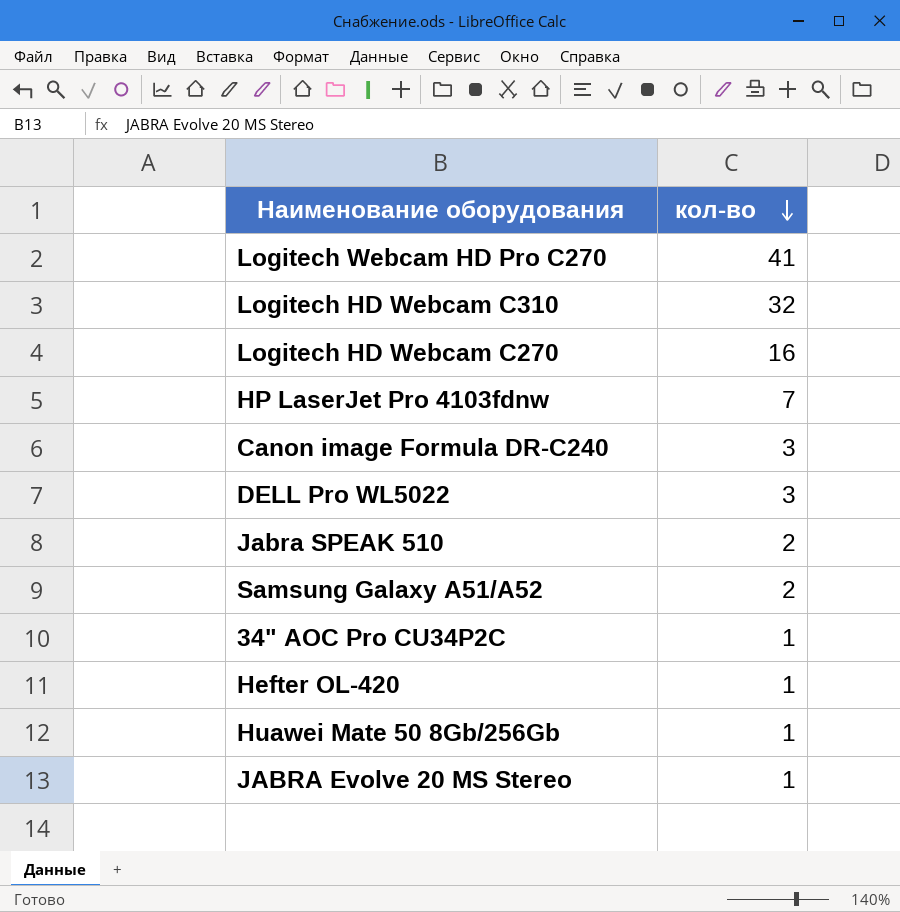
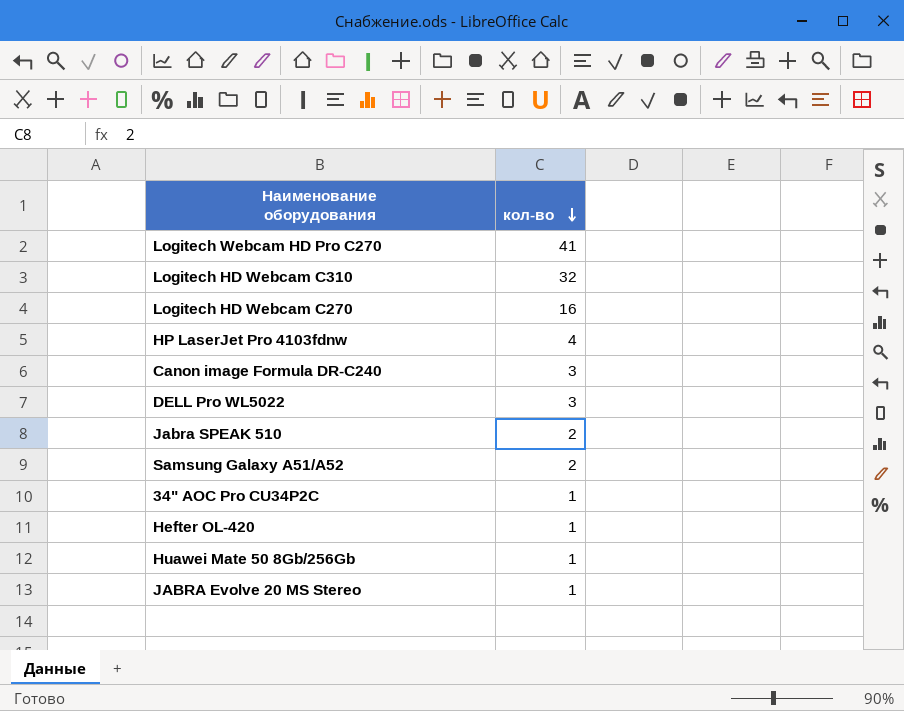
HP LaserJet Pro 4103fdnw | кол-во: 7 -> 4

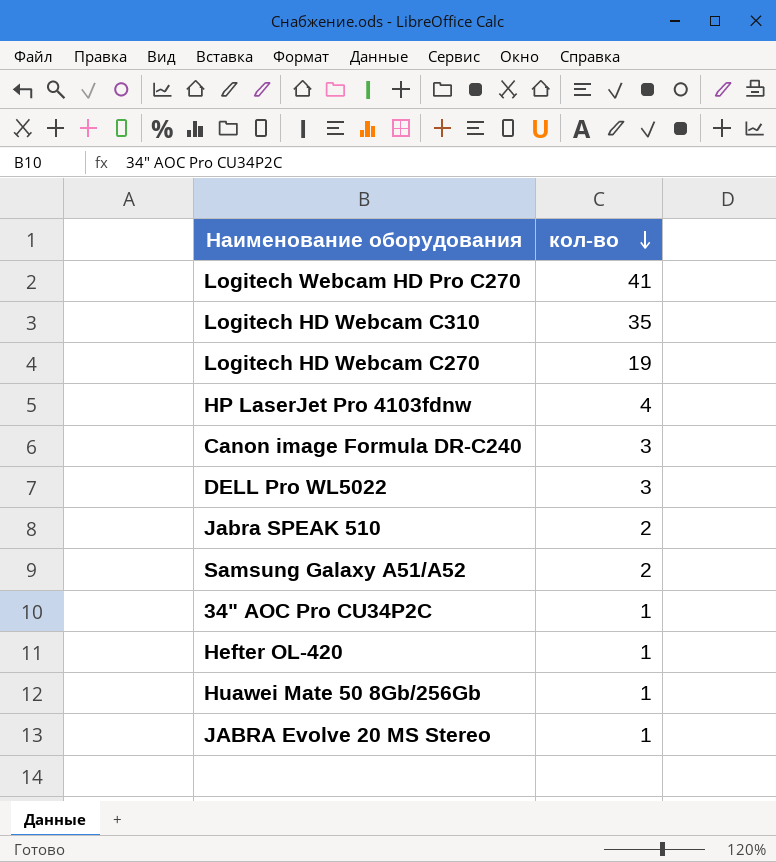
Logitech HD Webcam C310 | кол-во: 32 -> 35
Logitech HD Webcam C270 | кол-во: 16 -> 19

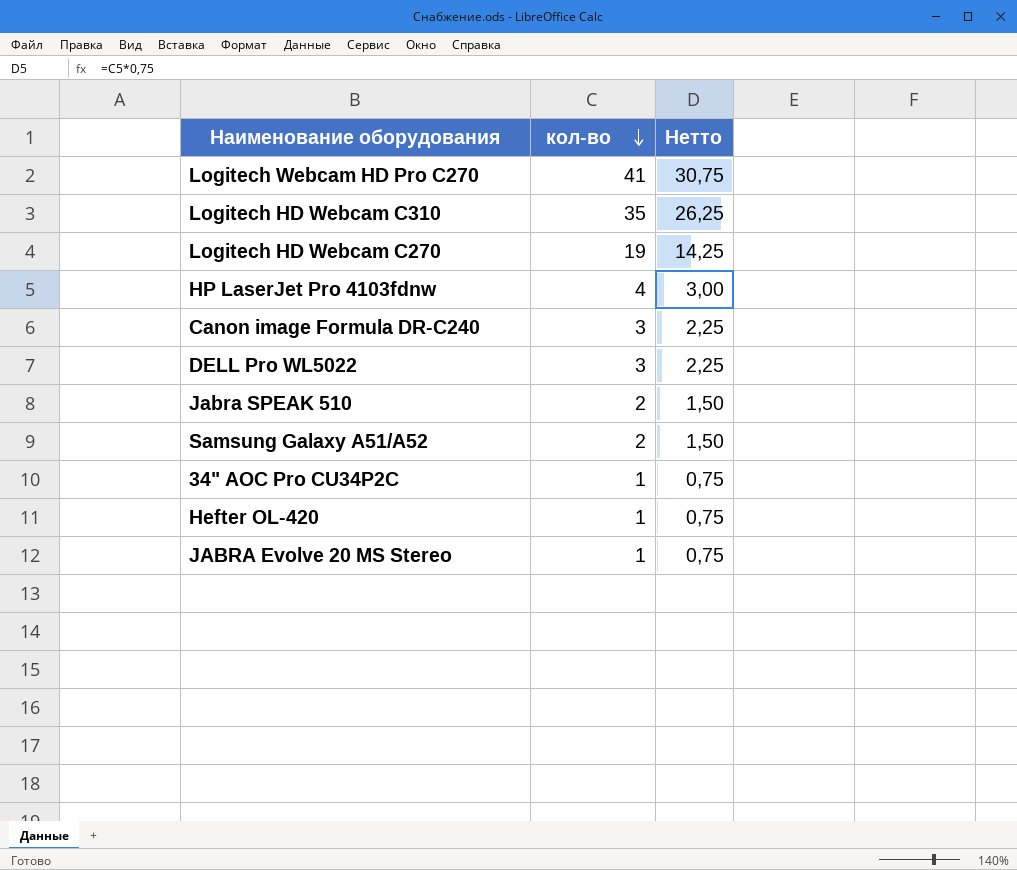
column Нетто | formula: none -> [кол-во] * 0,75
row Huawei Mate 50 8Gb/256Gb: 1 -> none

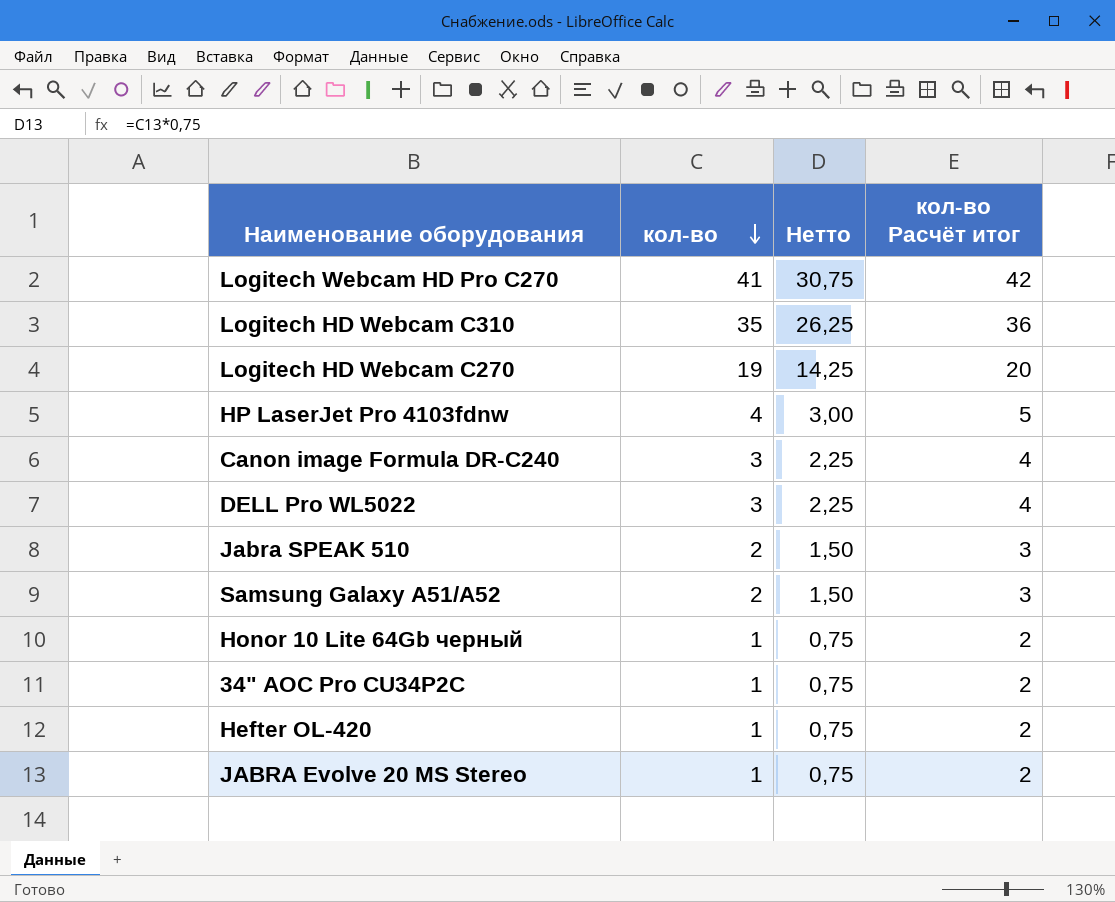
column кол-во Расчёт итог | formula: none -> [кол-во] + 1
row Honor 10 Lite 64Gb черный: none -> 1 | 0,75 | 2

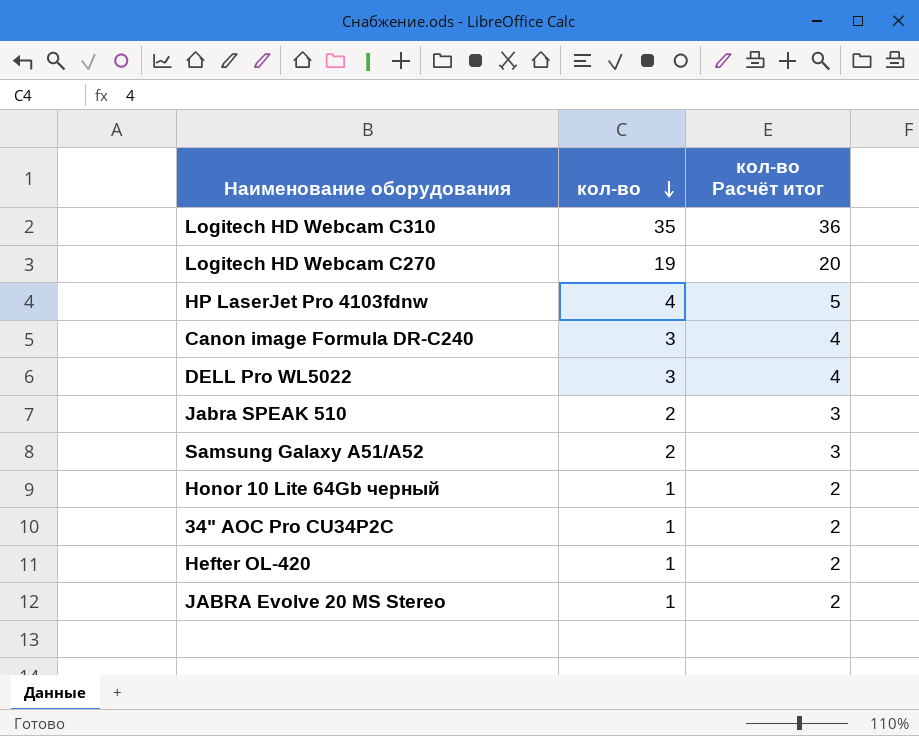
column Нетто | formula: [кол-во] * 0,75 -> none
row Logitech Webcam HD Pro C270: 41 | 30,75 | 42 -> none

